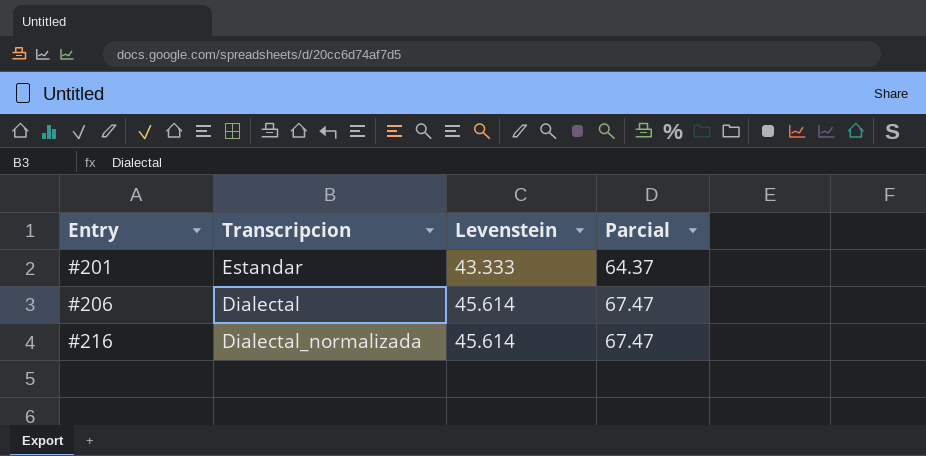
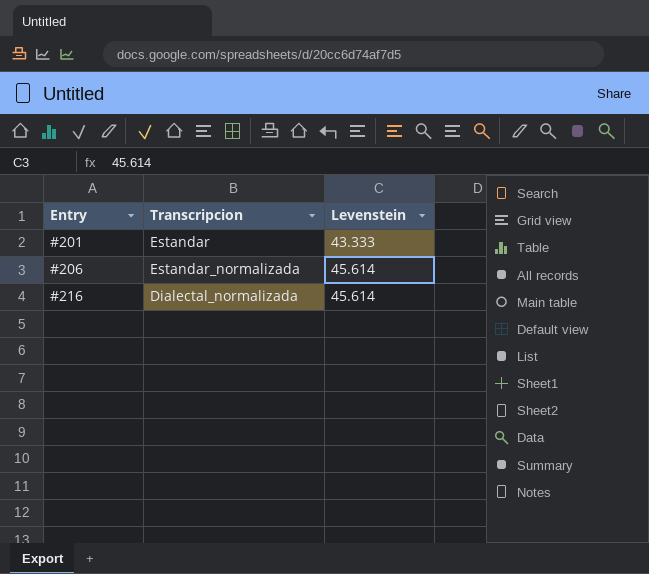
column Parcial | position: 4 -> none
#206 | Transcripcion: Dialectal -> Estandar_normalizada

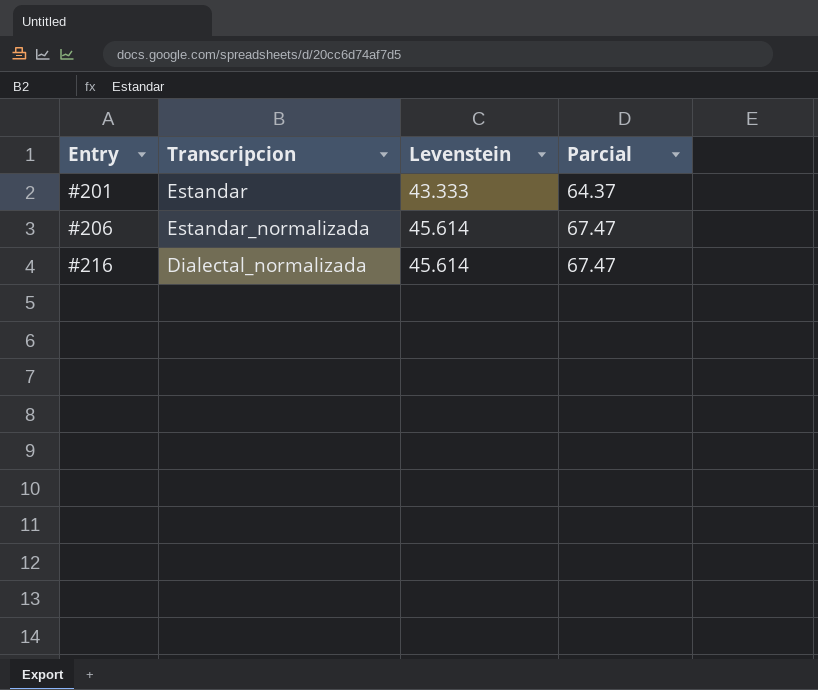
column Parcial | position: none -> 4

